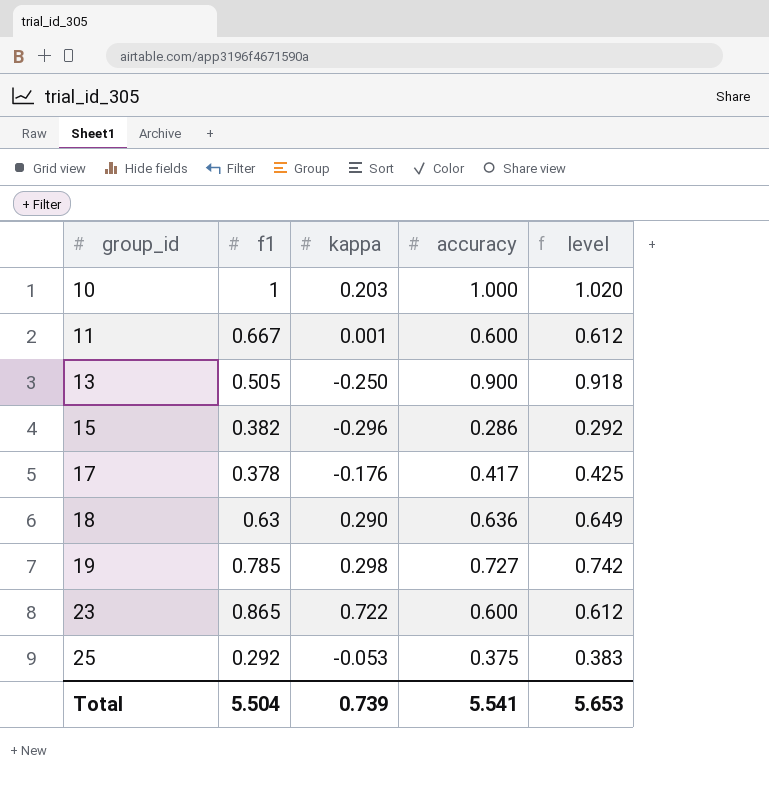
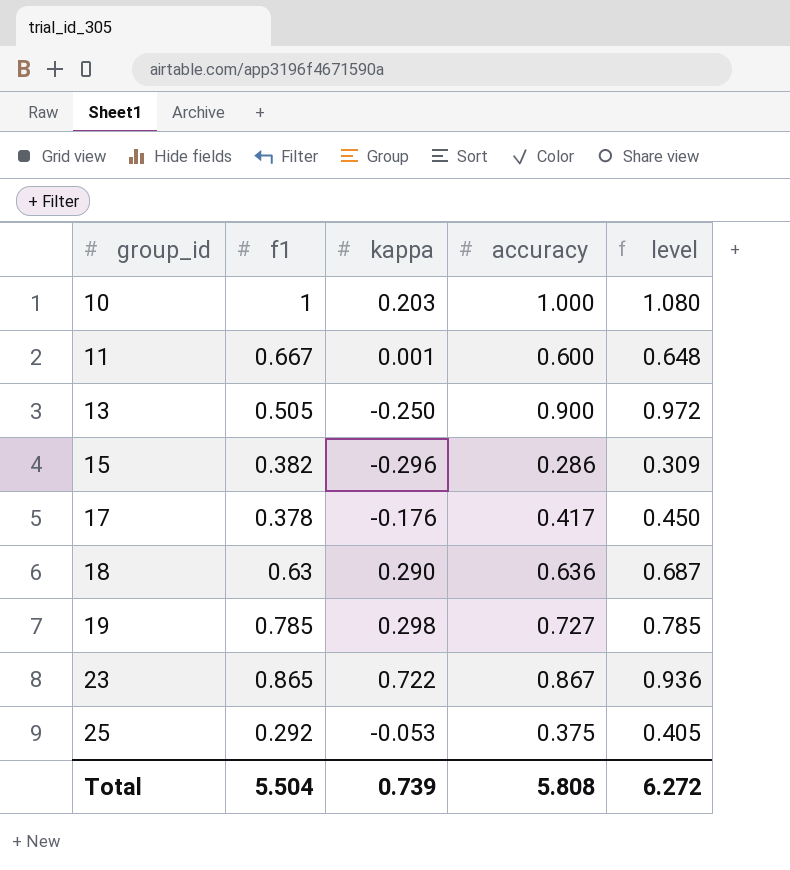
column level | formula: [accuracy] * 1.02 -> [accuracy] * 1.08
23 | accuracy: 0.600 -> 0.867
Total | accuracy: 5.541 -> 5.808
Total | level: 5.653 -> 6.272

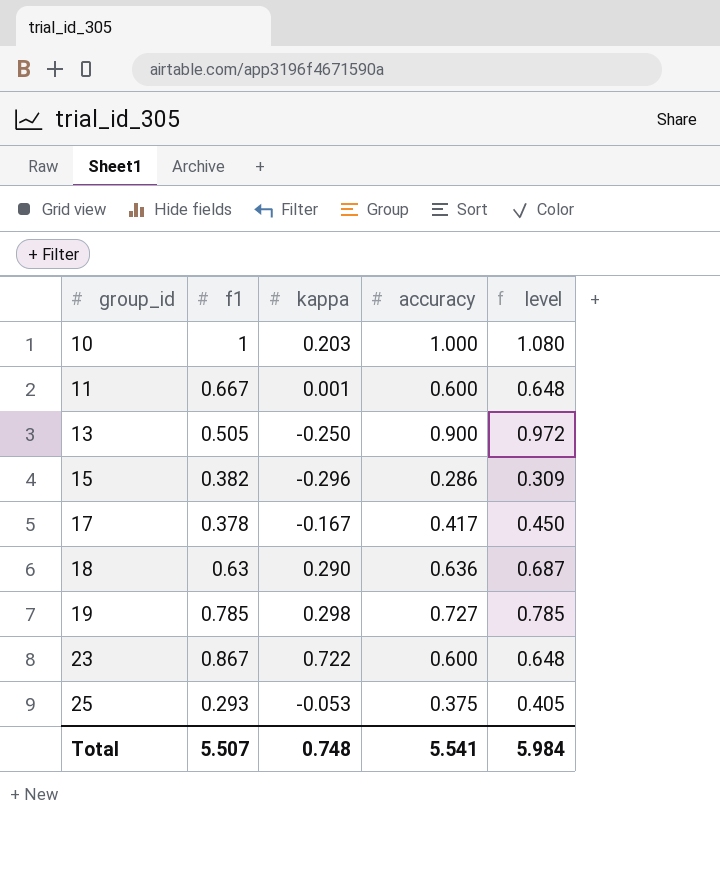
17 | kappa: -0.176 -> -0.167
23 | f1: 0.865 -> 0.867
23 | accuracy: 0.867 -> 0.600
23 | level: 0.936 -> 0.648
25 | f1: 0.292 -> 0.293
Total | f1: 5.504 -> 5.507
Total | kappa: 0.739 -> 0.748
Total | accuracy: 5.808 -> 5.541
Total | level: 6.272 -> 5.984

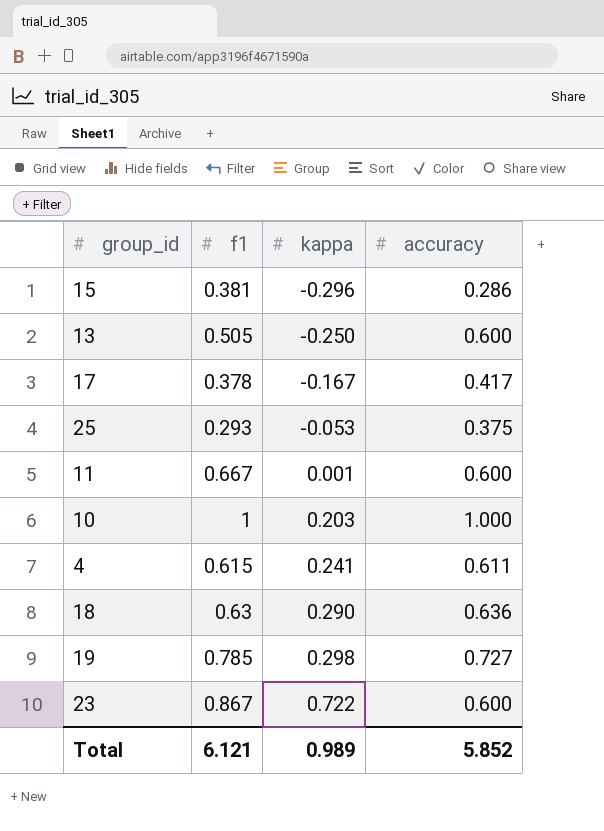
row order: group_id ascending -> kappa ascending
column level | formula: [accuracy] * 1.08 -> none
15 | f1: 0.382 -> 0.381
13 | accuracy: 0.900 -> 0.600
row 4: none -> 0.615 | 0.241 | 0.611
Total | f1: 5.507 -> 6.121
Total | kappa: 0.748 -> 0.989
Total | accuracy: 5.541 -> 5.852

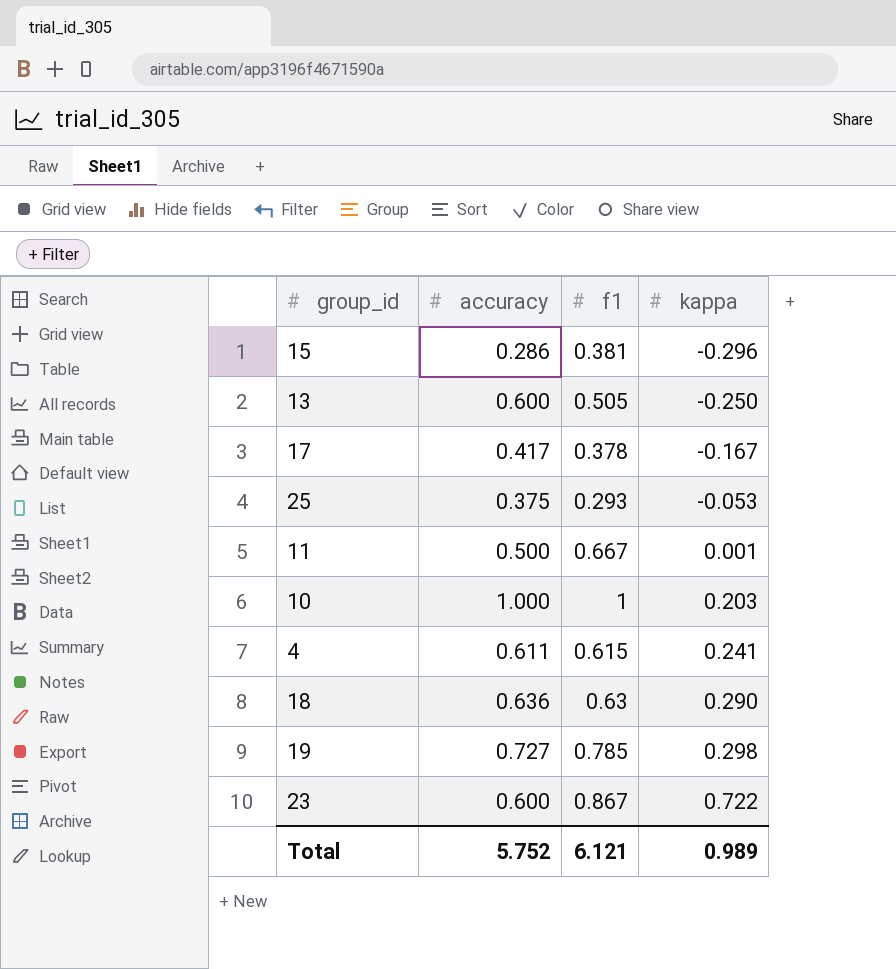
column accuracy | position: 4 -> 2
11 | accuracy: 0.600 -> 0.500
Total | accuracy: 5.852 -> 5.752

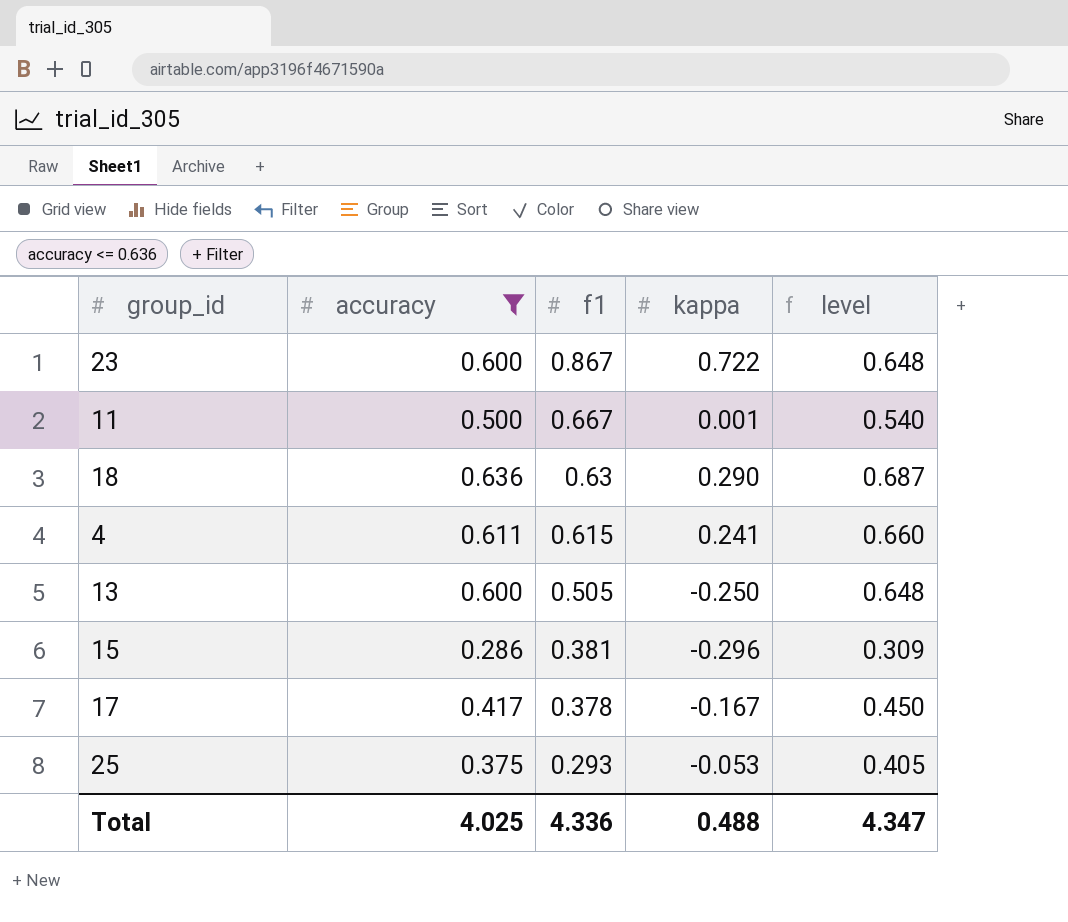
filter: none -> accuracy <= 0.636
row order: kappa ascending -> f1 descending
column level | formula: none -> [accuracy] * 1.08
Total | accuracy: 5.752 -> 4.025
Total | f1: 6.121 -> 4.336
Total | kappa: 0.989 -> 0.488

